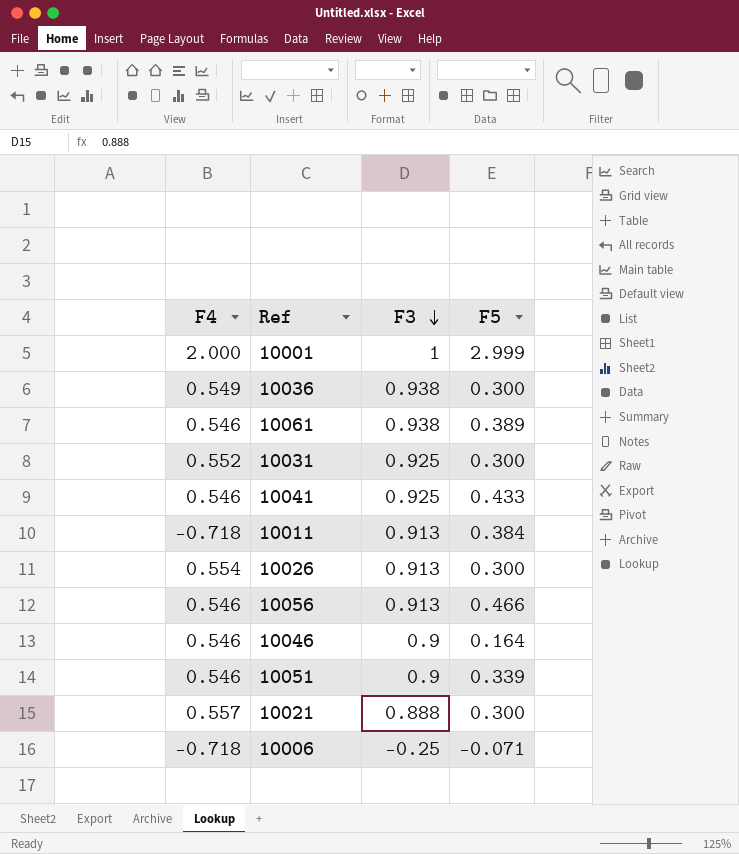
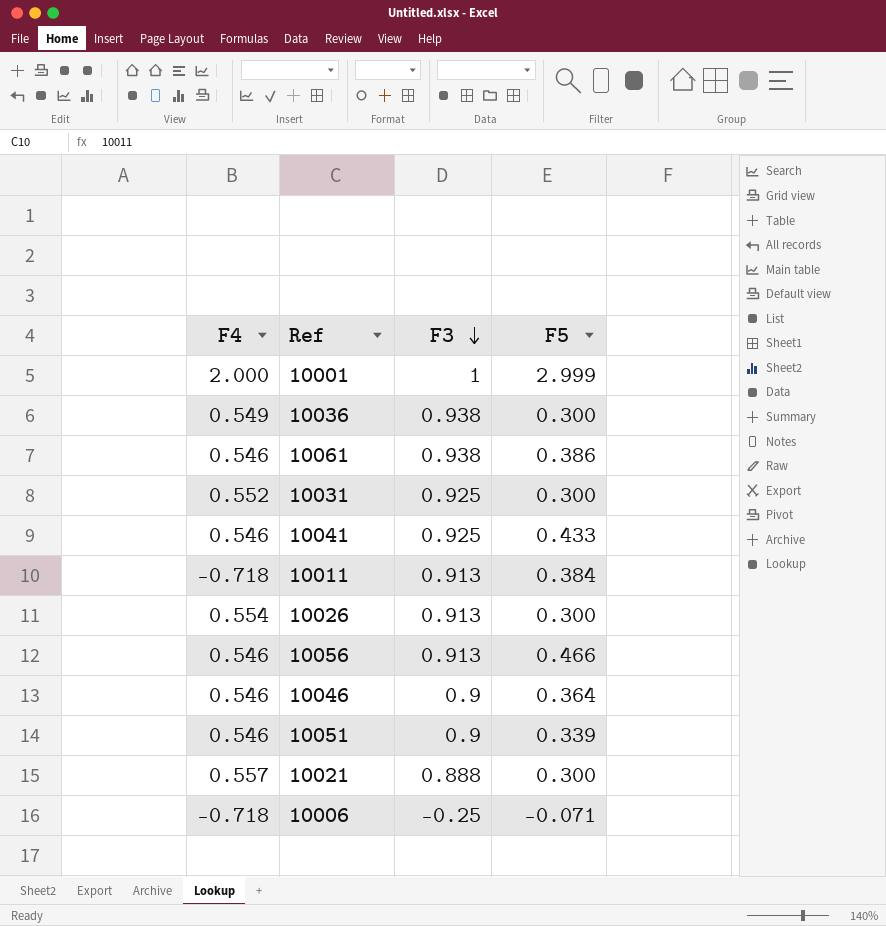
10061 | F5: 0.389 -> 0.386
10046 | F5: 0.164 -> 0.364

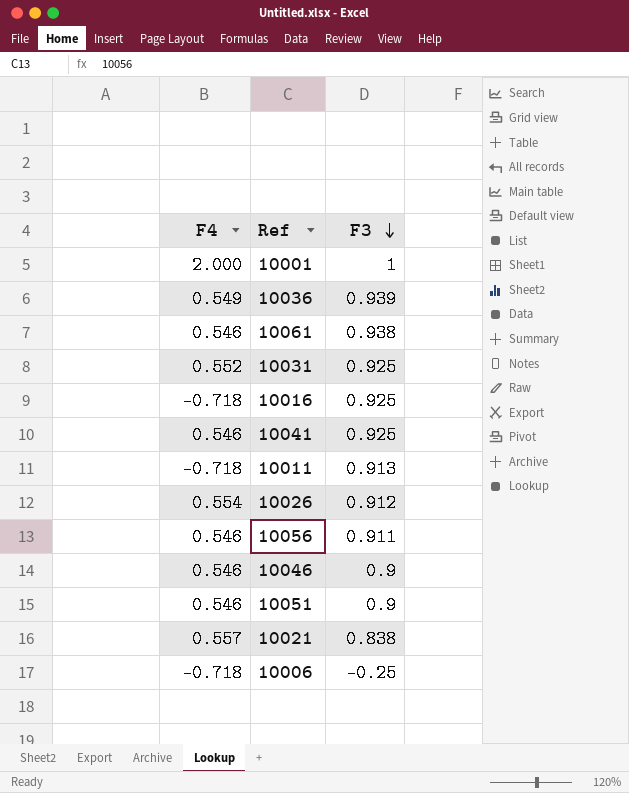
column F5 | position: 4 -> none
10036 | F3: 0.938 -> 0.939
row 10016: none -> -0.718 | 0.925
10026 | F3: 0.913 -> 0.912
10056 | F3: 0.913 -> 0.911
10021 | F3: 0.888 -> 0.838

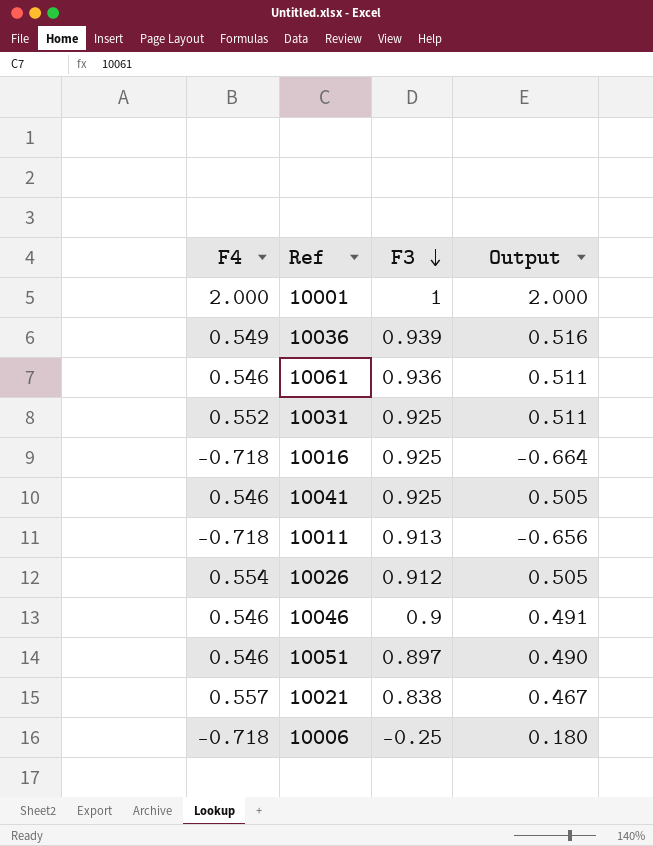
column Output | formula: none -> [F4] * [F3]
row 10056: 0.546 | 0.911 -> none
10061 | F3: 0.938 -> 0.936
10051 | F3: 0.9 -> 0.897

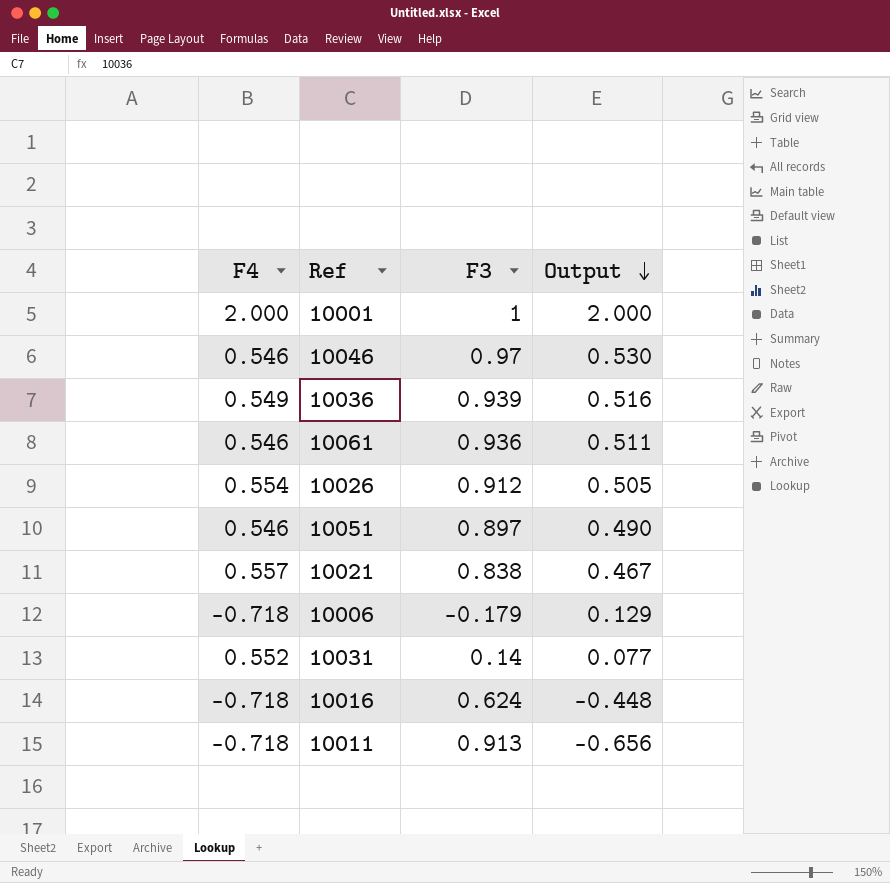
row order: F3 descending -> Output descending
row 10041: 0.546 | 0.925 | 0.505 -> none
10046 | F3: 0.9 -> 0.97
10046 | Output: 0.491 -> 0.530
10006 | F3: -0.25 -> -0.179
10006 | Output: 0.180 -> 0.129
10031 | F3: 0.925 -> 0.14
10031 | Output: 0.511 -> 0.077
10016 | F3: 0.925 -> 0.624
10016 | Output: -0.664 -> -0.448

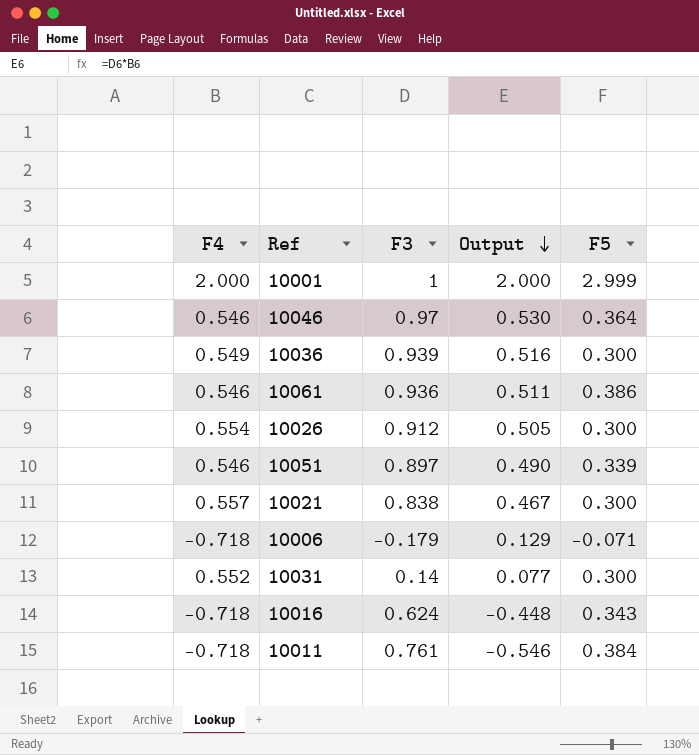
column F5 | position: none -> 5
10011 | F3: 0.913 -> 0.761
10011 | Output: -0.656 -> -0.546

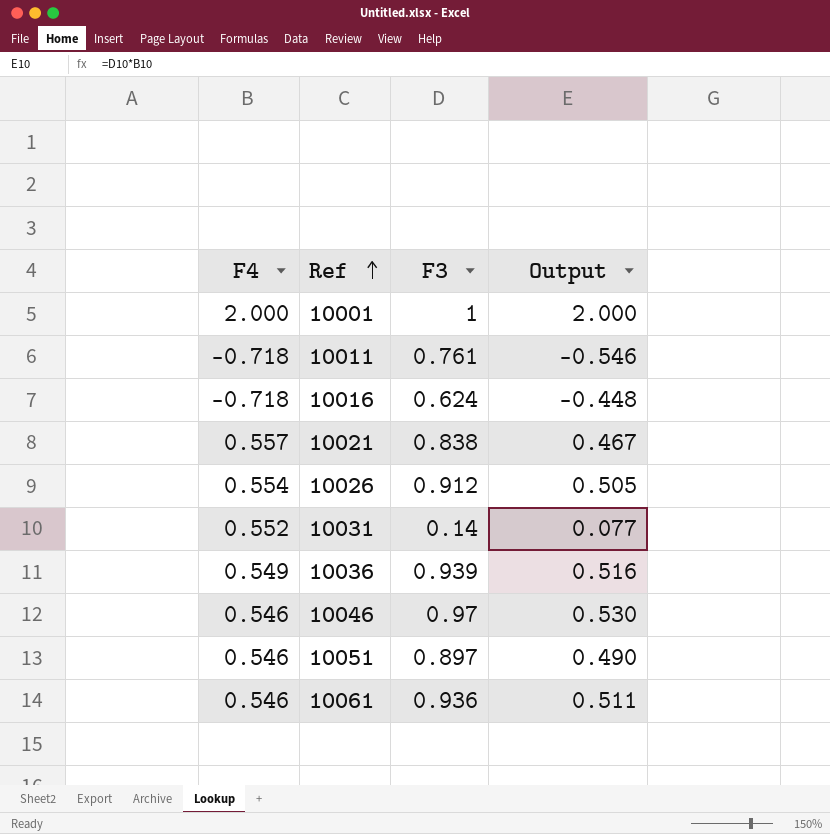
row order: Output descending -> Ref ascending
column F5 | position: 5 -> none
row 10006: -0.718 | -0.179 | 0.129 | -0.071 -> none

